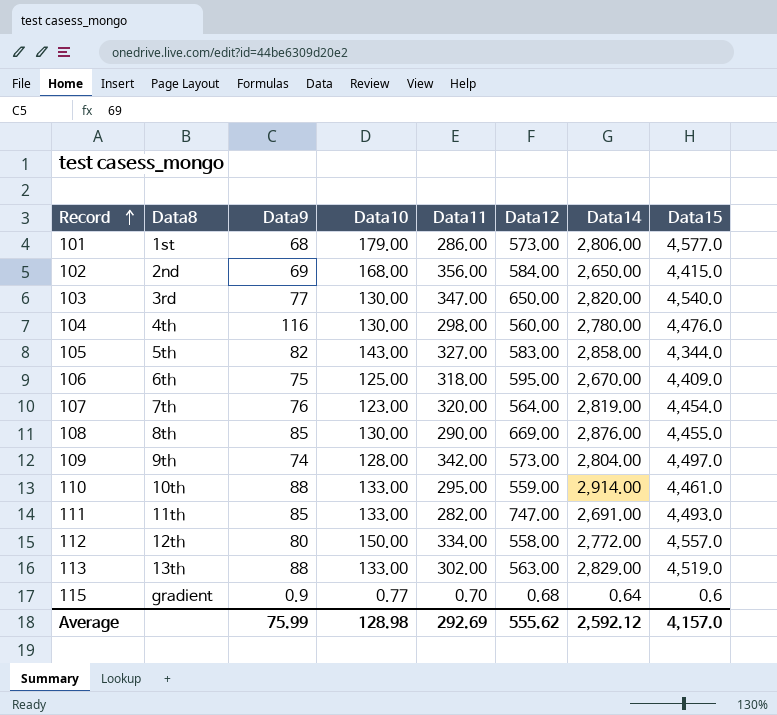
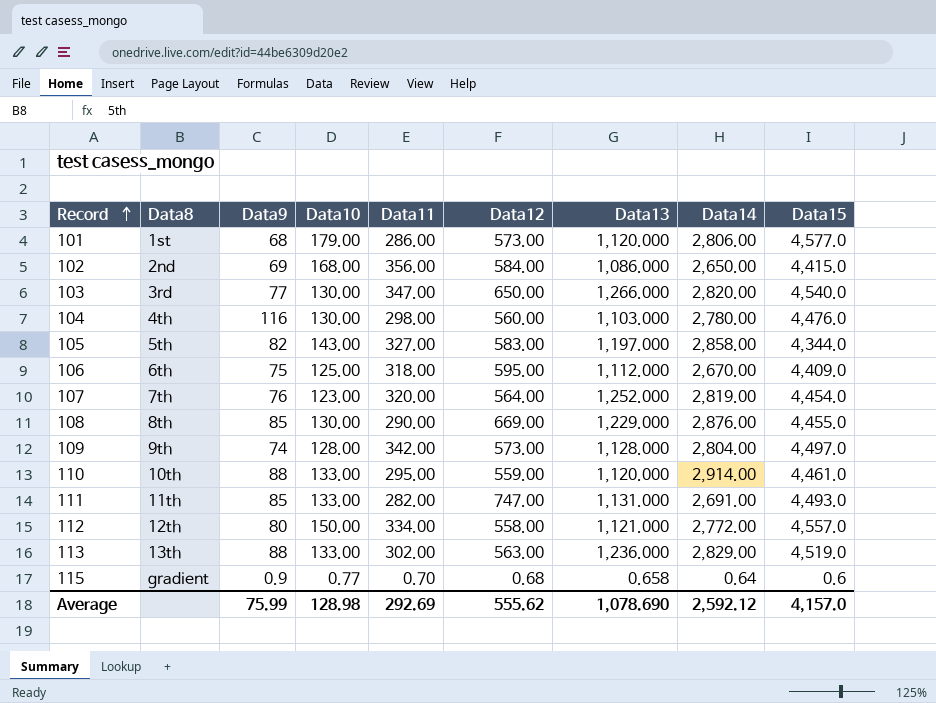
column Data13 | position: none -> 7

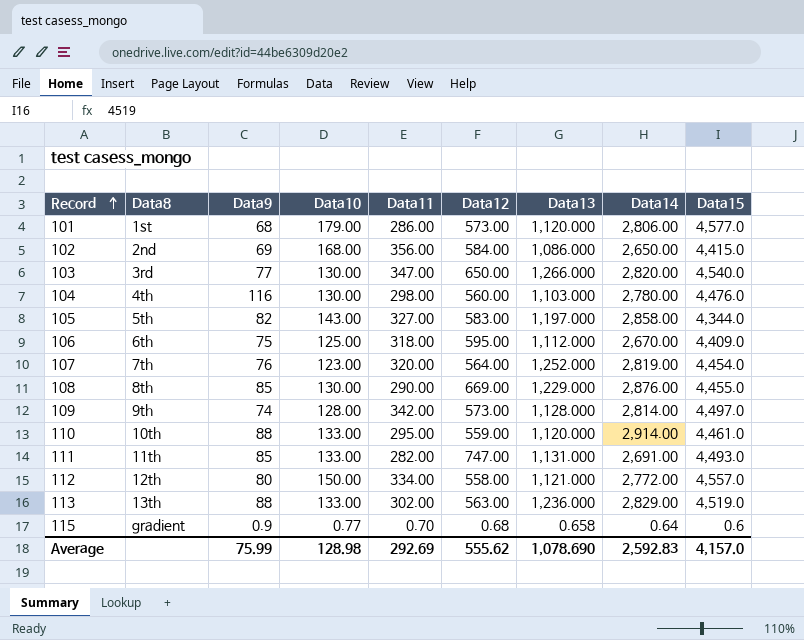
109 | Data14: 2,804.00 -> 2,814.00
Average | Data14: 2,592.12 -> 2,592.83

